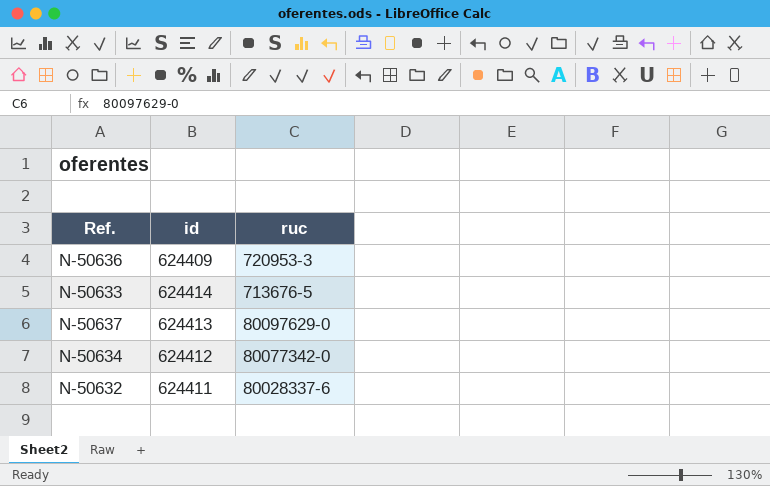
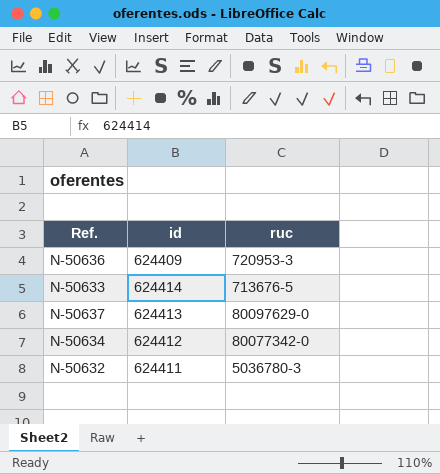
N-50632 | ruc: 80028337-6 -> 5036780-3

